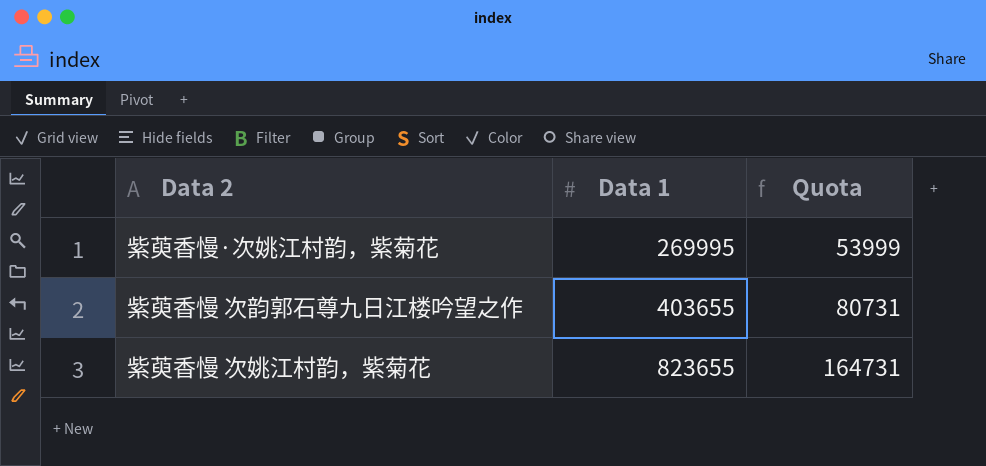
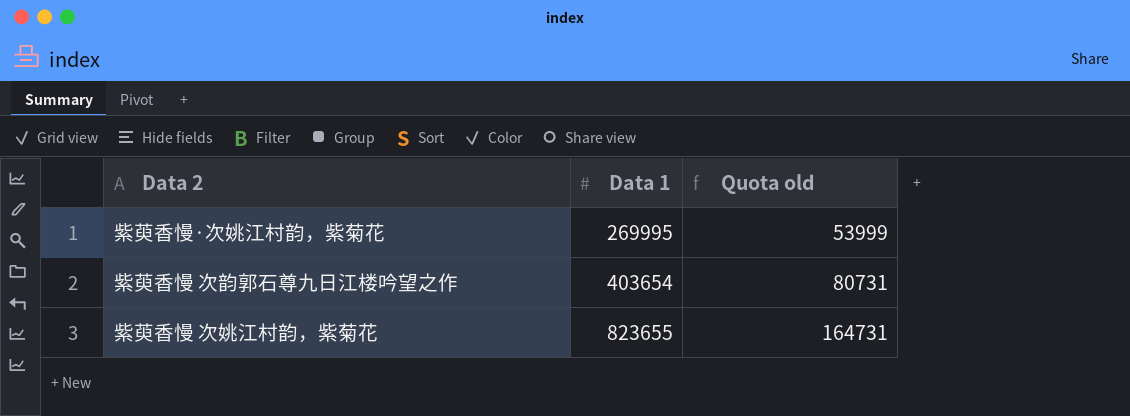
column name: Quota -> Quota old
紫萸香慢 次韵郭石尊九日江楼吟望之作 | Data 1: 403655 -> 403654

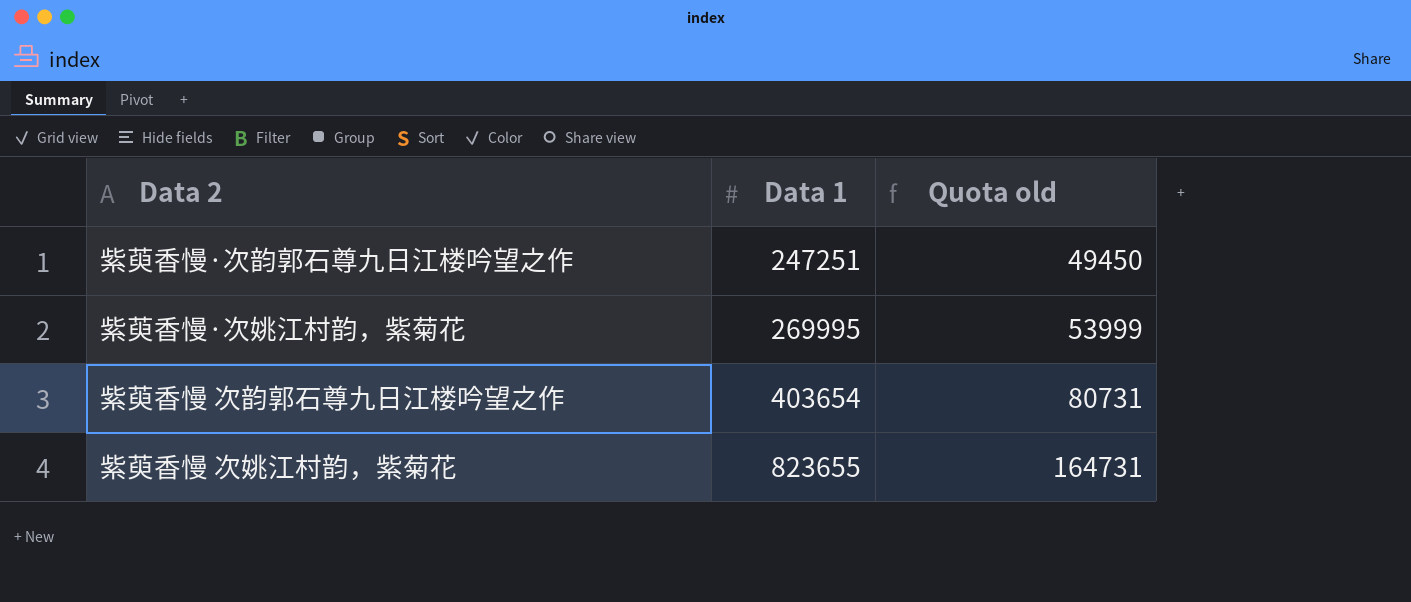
row 紫萸香慢·次韵郭石尊九日江楼吟望之作: none -> 247251 | 49450

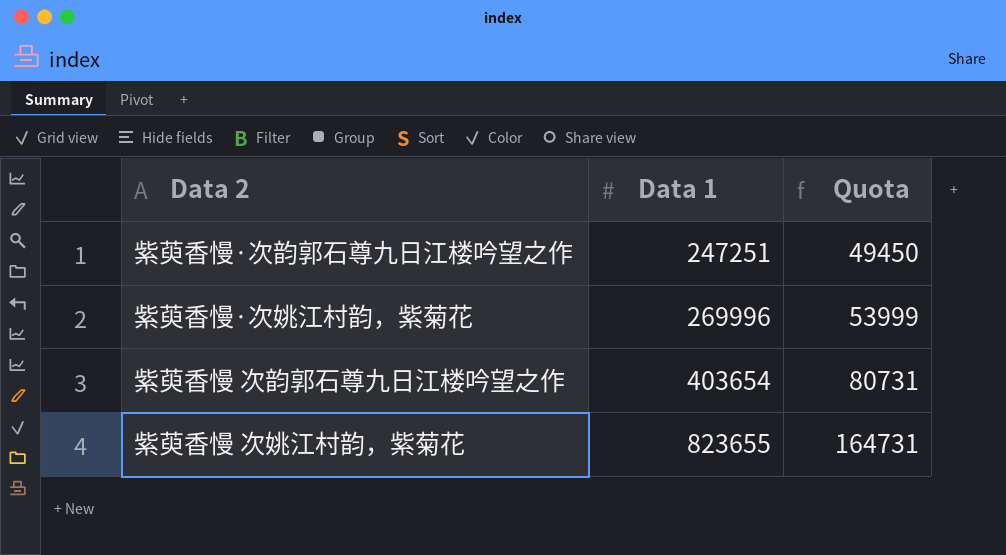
column name: Quota old -> Quota
紫萸香慢·次姚江村韵，紫菊花 | Data 1: 269995 -> 269996

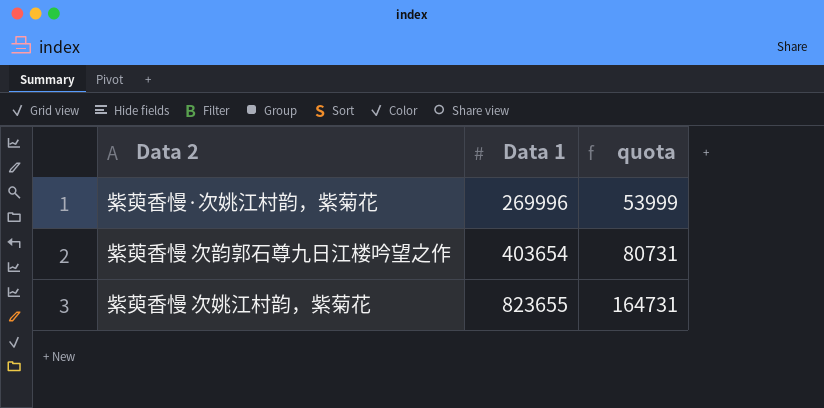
column name: Quota -> quota
row 紫萸香慢·次韵郭石尊九日江楼吟望之作: 247251 | 49450 -> none

